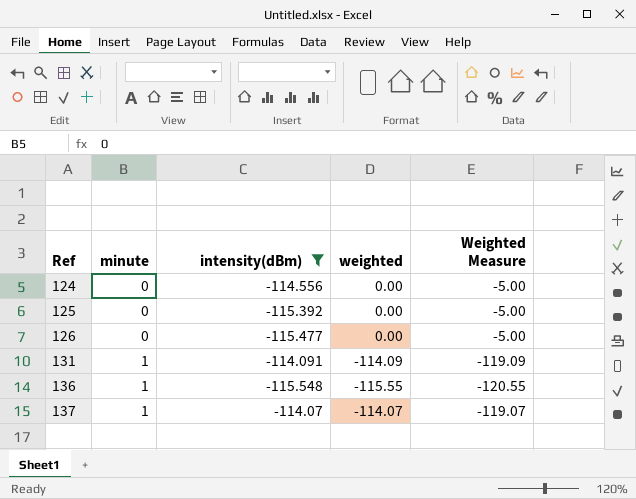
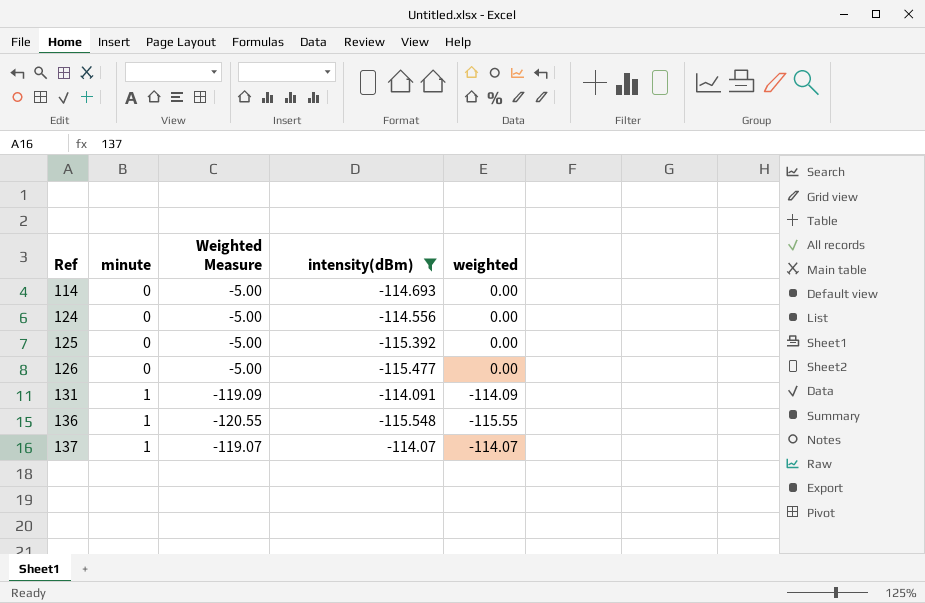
column Weighted Measure | position: 5 -> 3
row 114: none -> 0 | -5.00 | -114.693 | 0.00

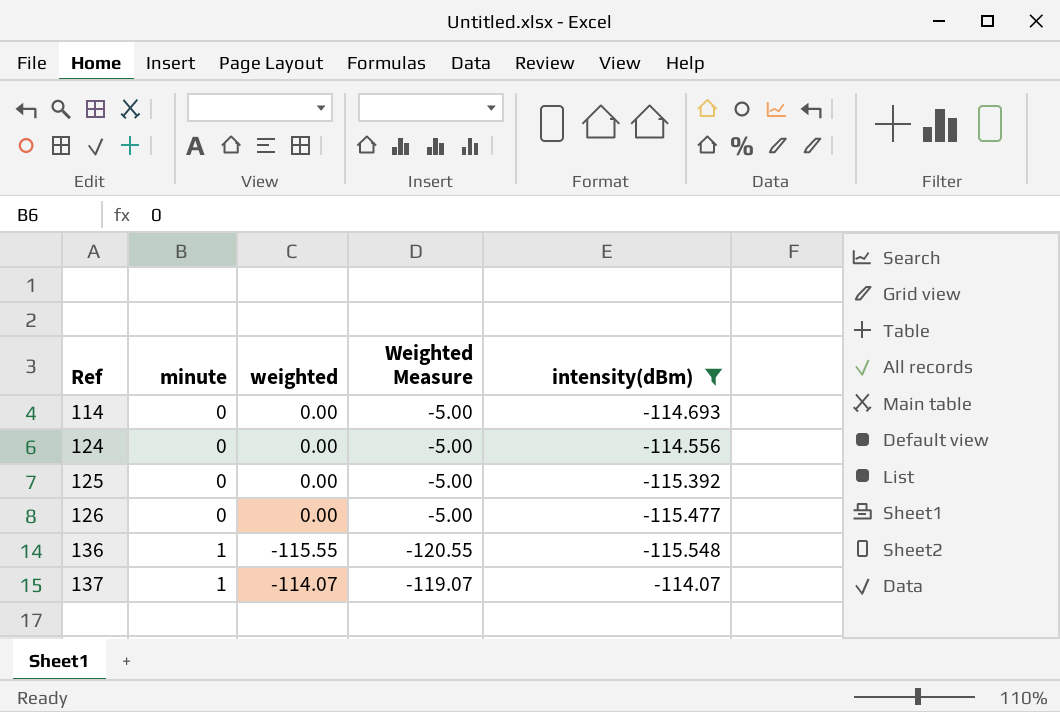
column weighted | position: 5 -> 3
row 131: 1 | -119.09 | -114.091 | -114.09 -> none

